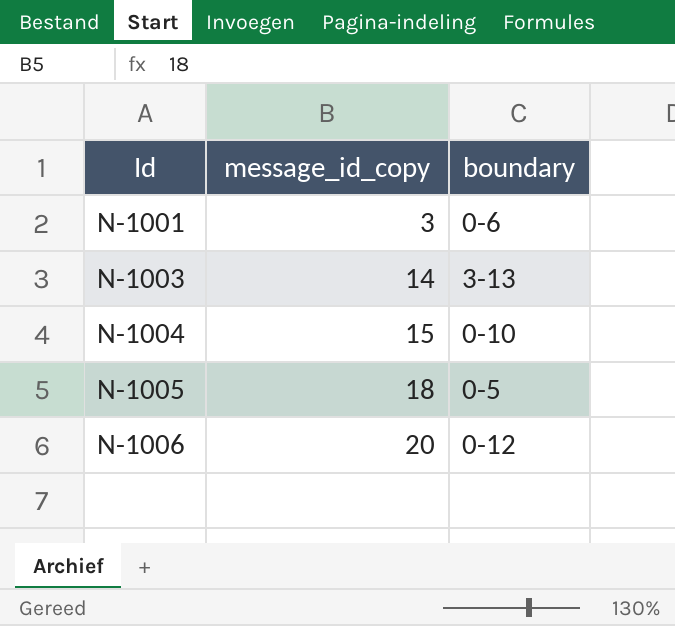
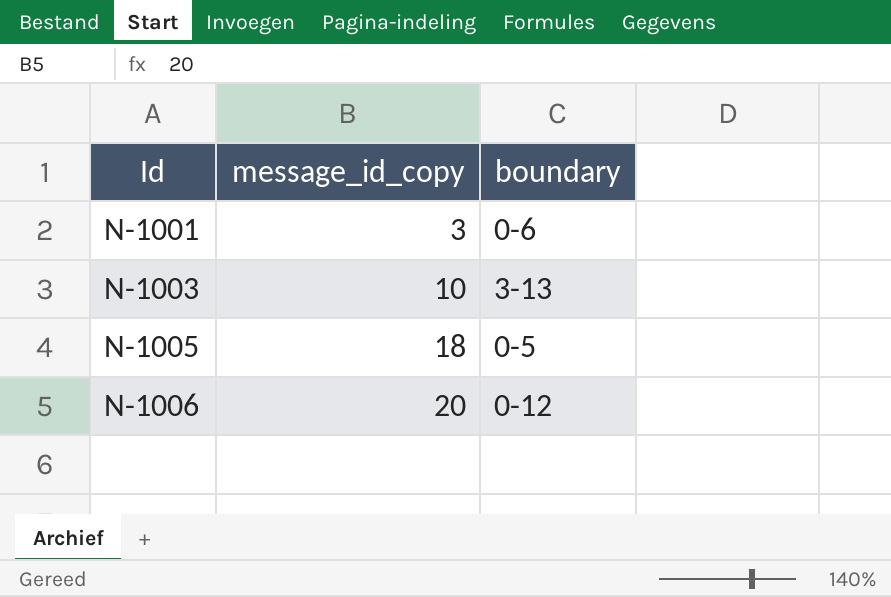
row N-1004: 15 | 0-10 -> none
N-1003 | message_id_copy: 14 -> 10

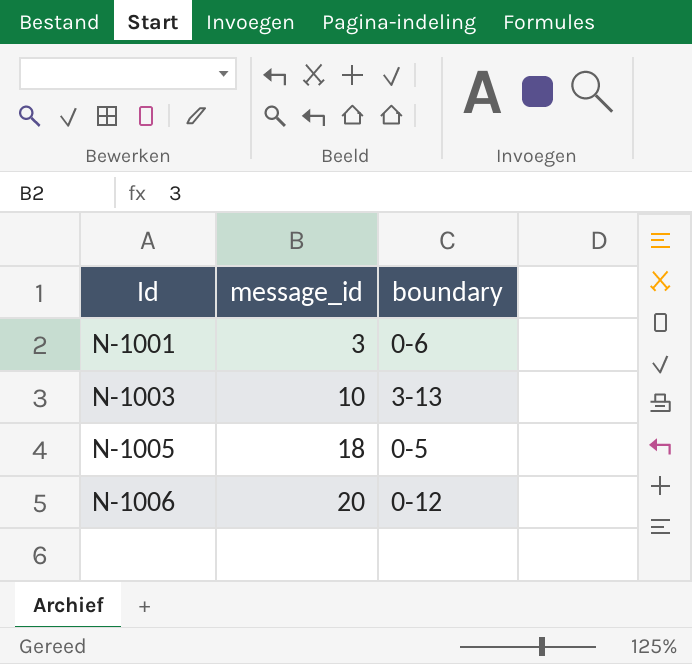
column name: message_id_copy -> message_id

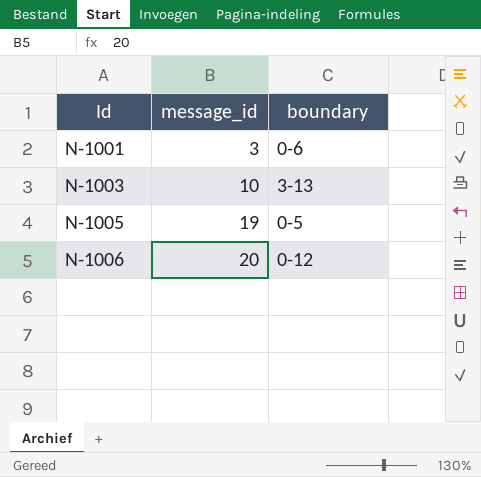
N-1005 | message_id: 18 -> 19

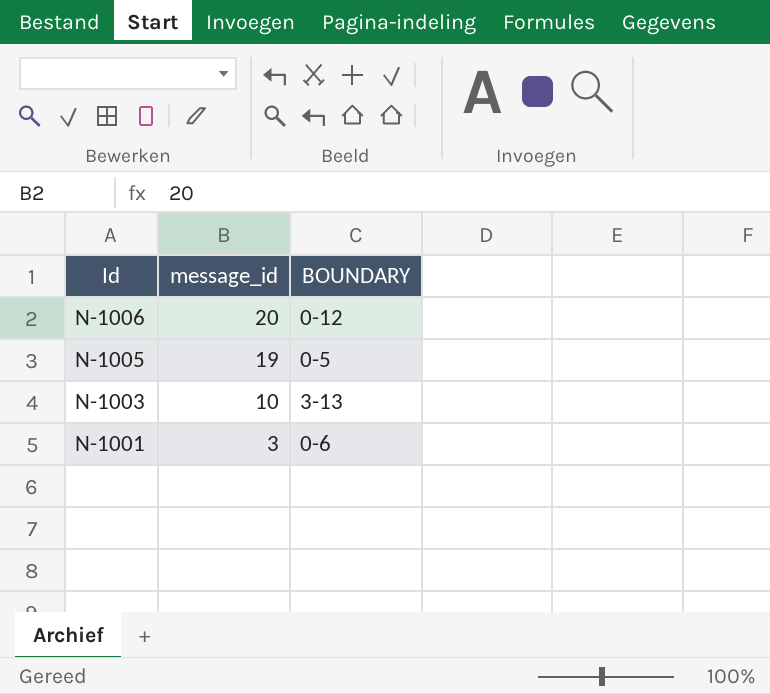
row order: Id ascending -> Id descending
column name: boundary -> BOUNDARY

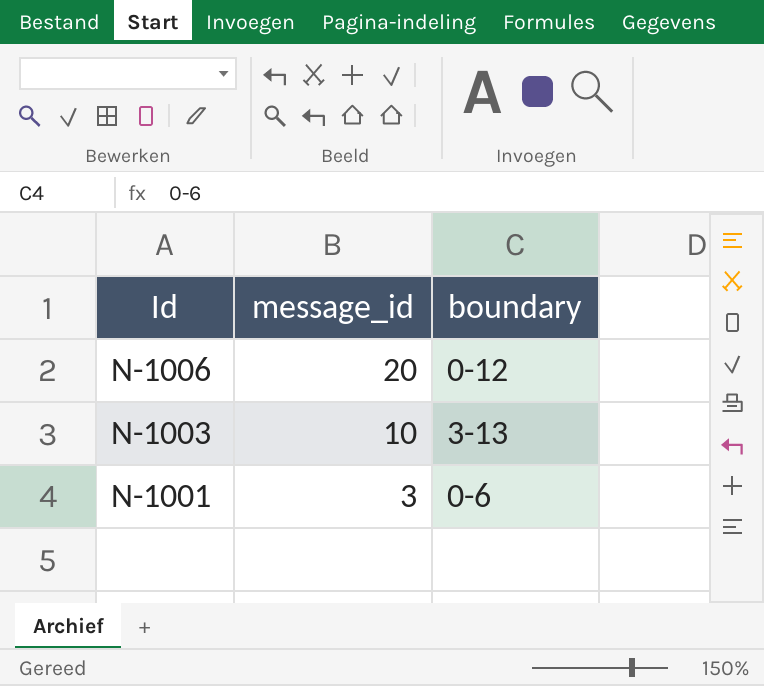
column name: BOUNDARY -> boundary
row N-1005: 19 | 0-5 -> none

